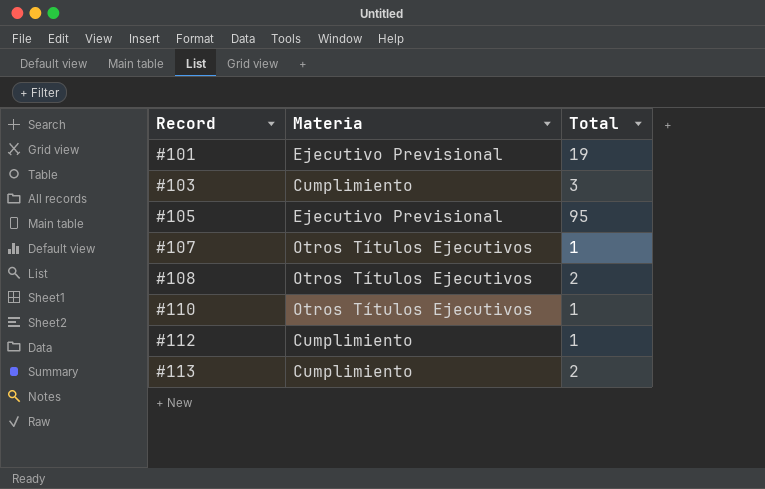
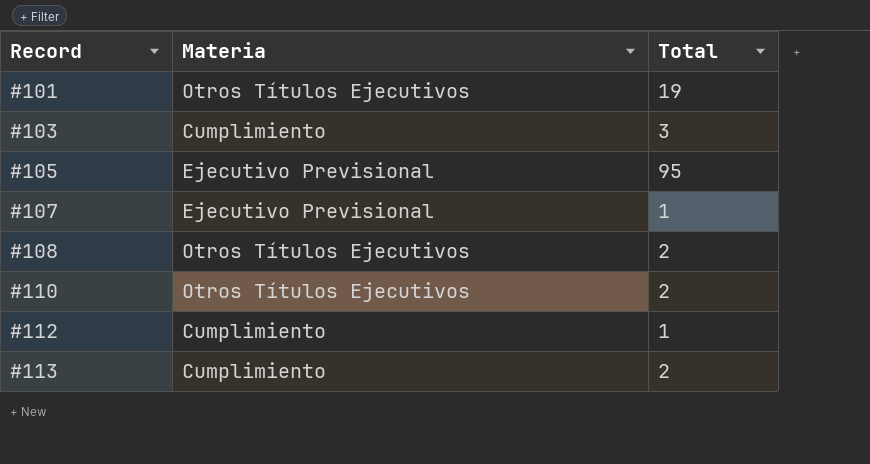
#101 | Materia: Ejecutivo Previsional -> Otros Títulos Ejecutivos
#107 | Materia: Otros Títulos Ejecutivos -> Ejecutivo Previsional
#110 | Total: 1 -> 2

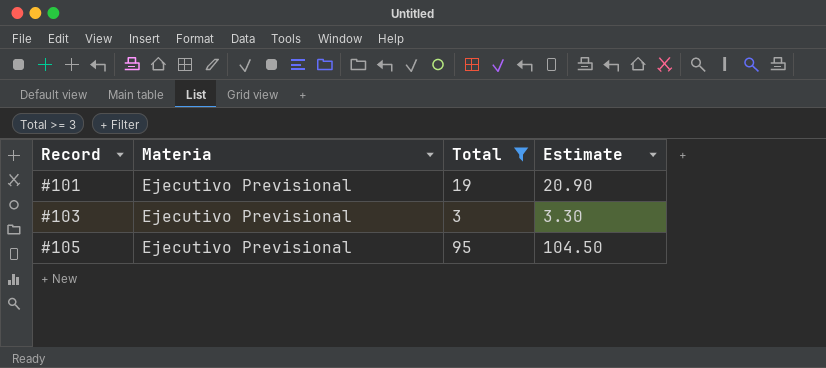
filter: none -> Total >= 3
column Estimate | formula: none -> [Total] * 1.1
#101 | Materia: Otros Títulos Ejecutivos -> Ejecutivo Previsional
#103 | Materia: Cumplimiento -> Ejecutivo Previsional

